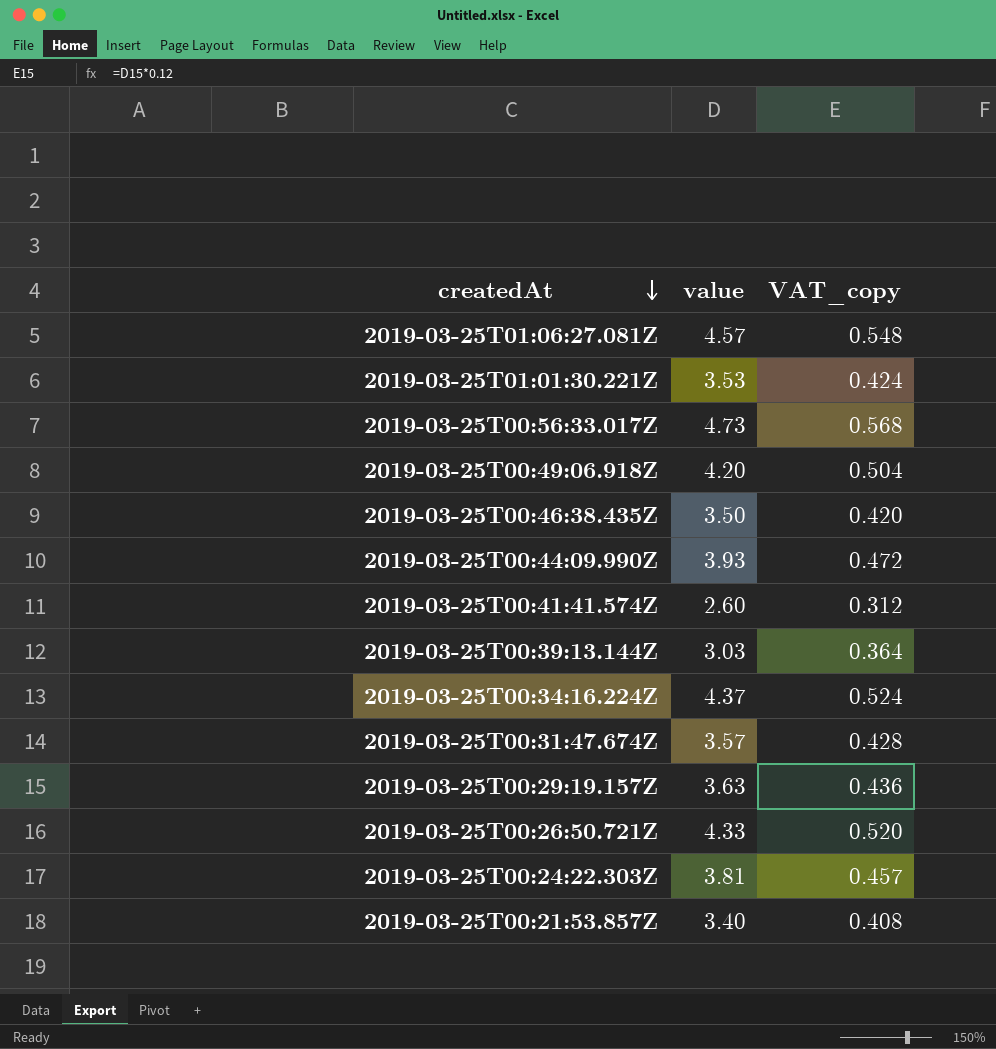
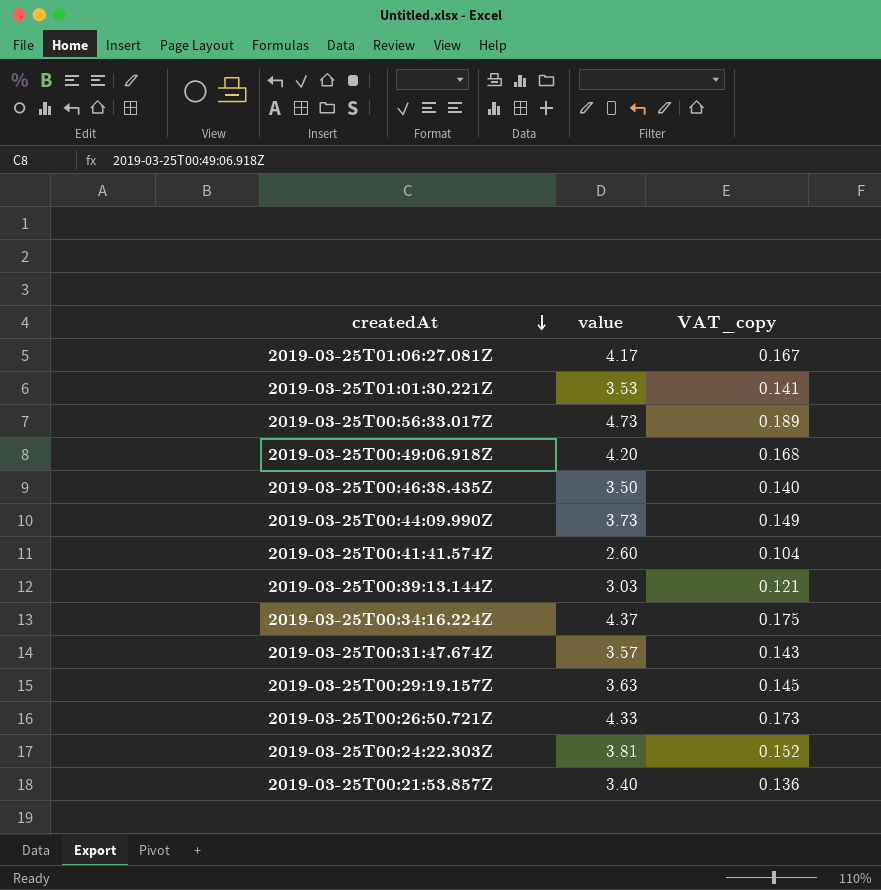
column VAT_copy | formula: [value] * 0.12 -> [value] * 0.04
2019-03-25T01:06:27.081Z | value: 4.57 -> 4.17
2019-03-25T00:44:09.990Z | value: 3.93 -> 3.73

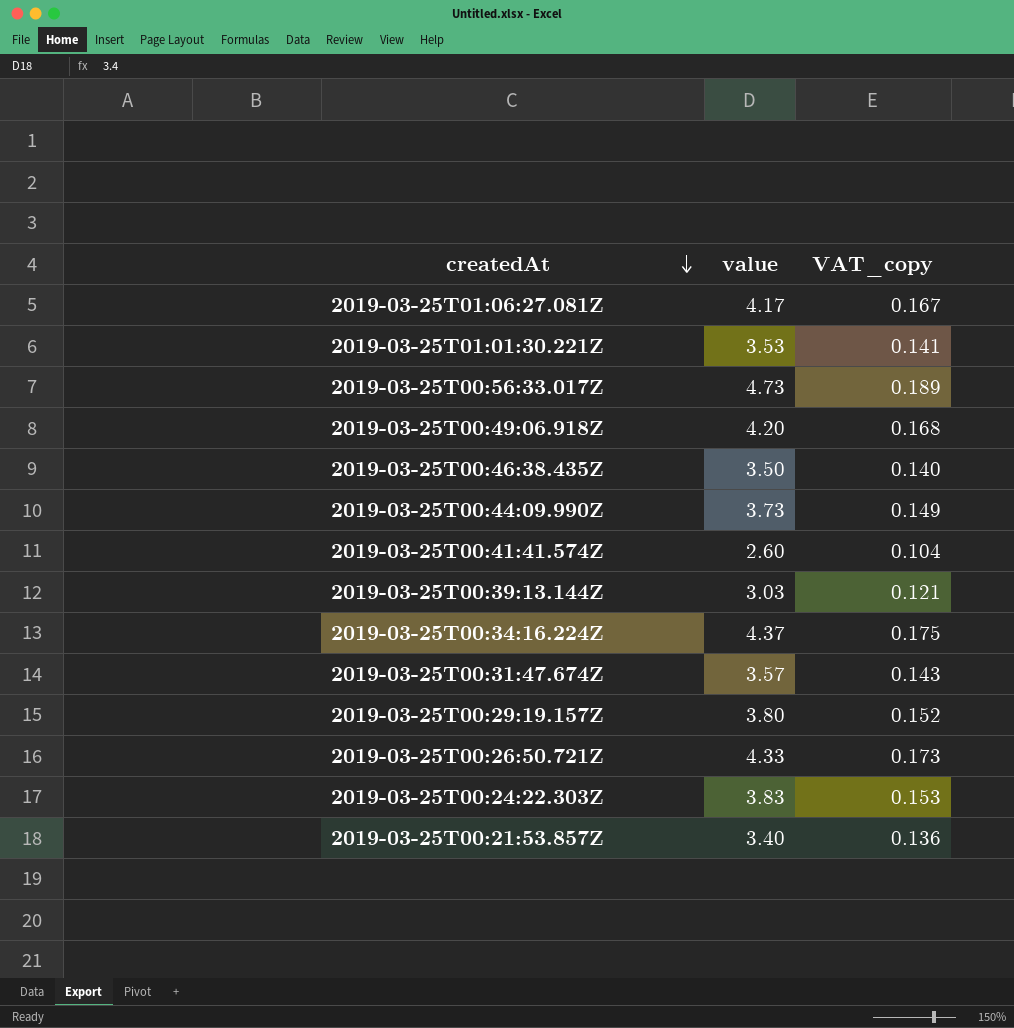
2019-03-25T00:29:19.157Z | value: 3.63 -> 3.80
2019-03-25T00:29:19.157Z | VAT_copy: 0.145 -> 0.152
2019-03-25T00:24:22.303Z | value: 3.81 -> 3.83
2019-03-25T00:24:22.303Z | VAT_copy: 0.152 -> 0.153

